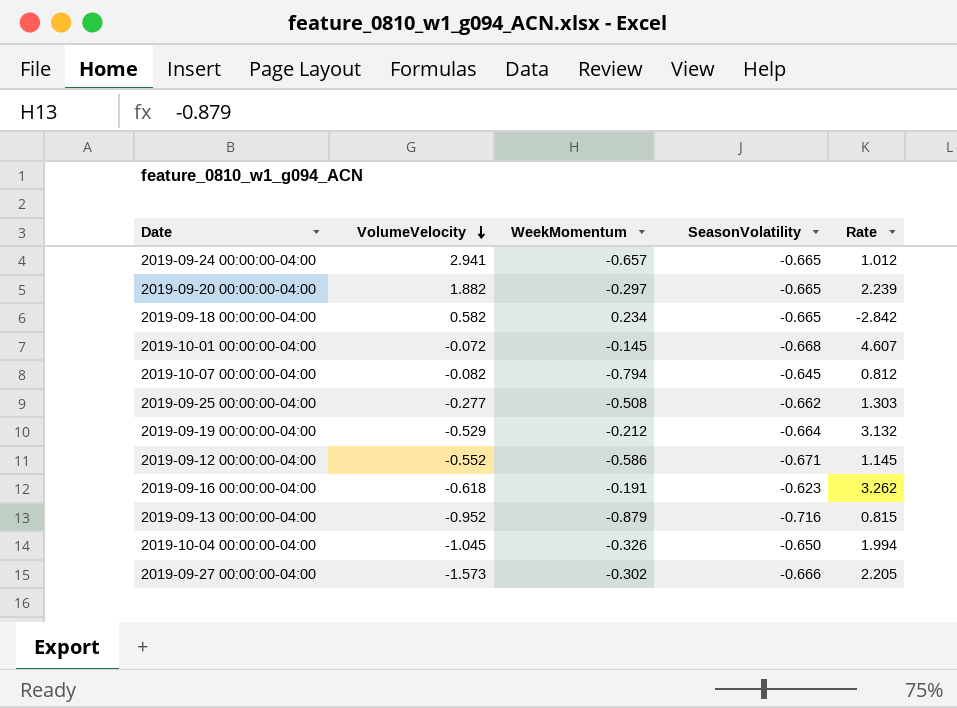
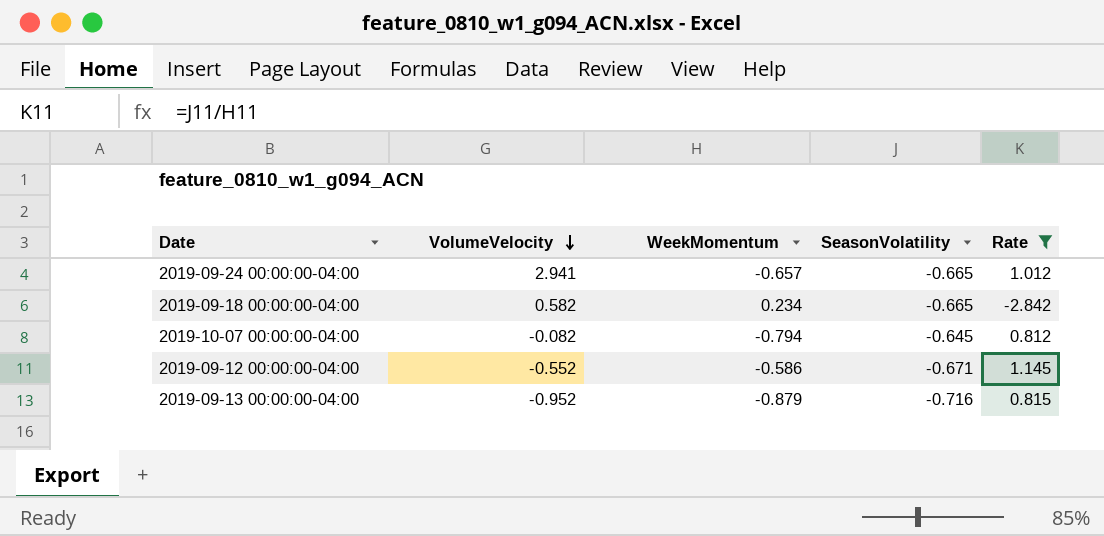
filter: none -> Rate <= 1.145

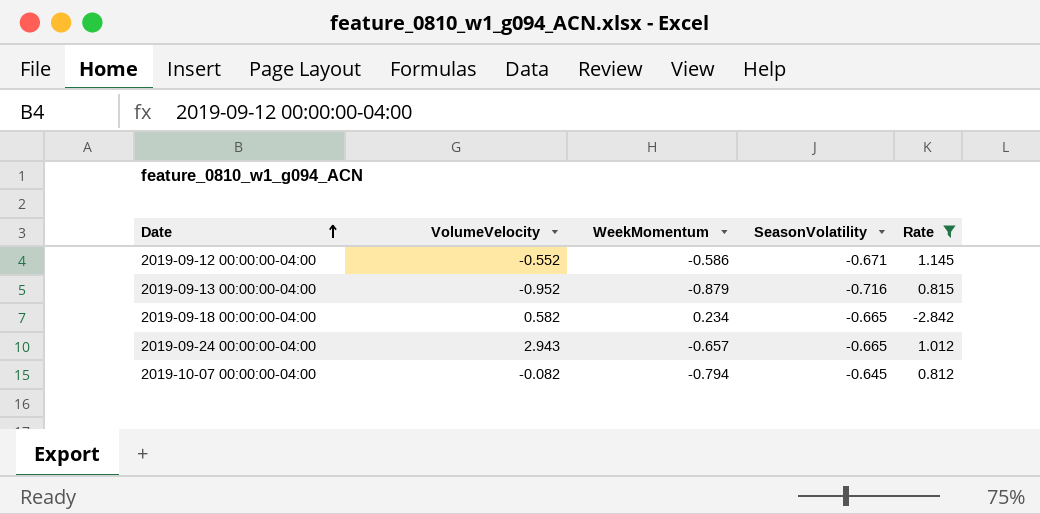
row order: VolumeVelocity descending -> Date ascending
2019-09-24 00:00:00-04:00 | VolumeVelocity: 2.941 -> 2.943

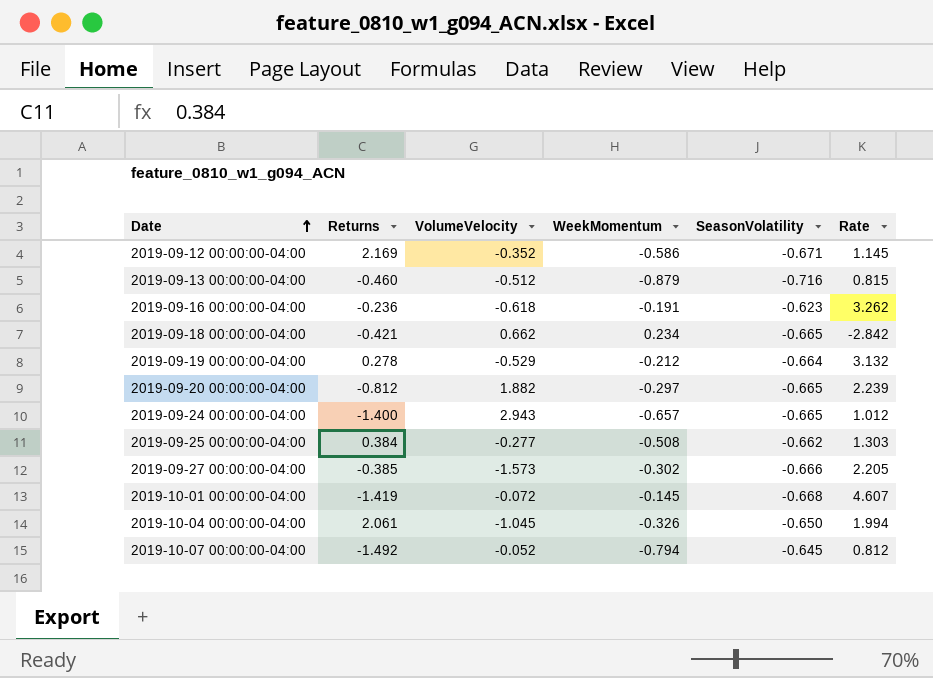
filter: Rate <= 1.145 -> none
column Returns | position: none -> 2
2019-09-12 00:00:00-04:00 | VolumeVelocity: -0.552 -> -0.352
2019-09-13 00:00:00-04:00 | VolumeVelocity: -0.952 -> -0.512
2019-09-18 00:00:00-04:00 | VolumeVelocity: 0.582 -> 0.662
2019-10-07 00:00:00-04:00 | VolumeVelocity: -0.082 -> -0.052

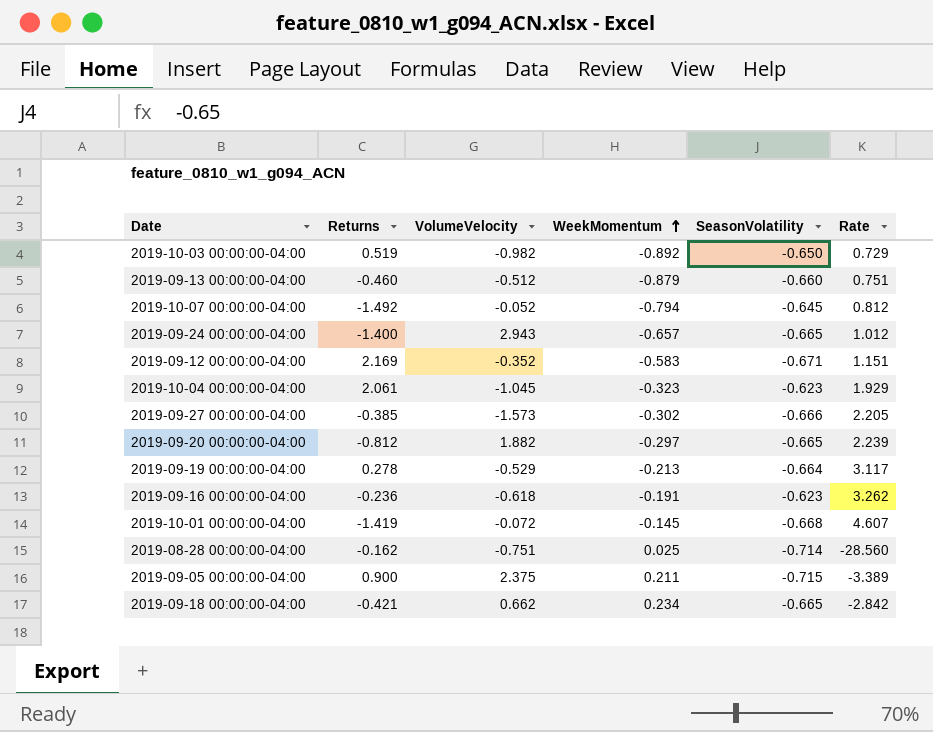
row order: Date ascending -> WeekMomentum ascending
row 2019-09-25 00:00:00-04:00: 0.384 | -0.277 | -0.508 | -0.662 | 1.303 -> none
row 2019-10-03 00:00:00-04:00: none -> 0.519 | -0.982 | -0.892 | -0.650 | 0.729
2019-09-13 00:00:00-04:00 | SeasonVolatility: -0.716 -> -0.660
2019-09-13 00:00:00-04:00 | Rate: 0.815 -> 0.751
2019-09-12 00:00:00-04:00 | WeekMomentum: -0.586 -> -0.583
2019-09-12 00:00:00-04:00 | Rate: 1.145 -> 1.151
2019-10-04 00:00:00-04:00 | WeekMomentum: -0.326 -> -0.323
2019-10-04 00:00:00-04:00 | SeasonVolatility: -0.650 -> -0.623
2019-10-04 00:00:00-04:00 | Rate: 1.994 -> 1.929
2019-09-19 00:00:00-04:00 | WeekMomentum: -0.212 -> -0.213
2019-09-19 00:00:00-04:00 | Rate: 3.132 -> 3.117
row 2019-08-28 00:00:00-04:00: none -> -0.162 | -0.751 | 0.025 | -0.714 | -28.560
row 2019-09-05 00:00:00-04:00: none -> 0.900 | 2.375 | 0.211 | -0.715 | -3.389

